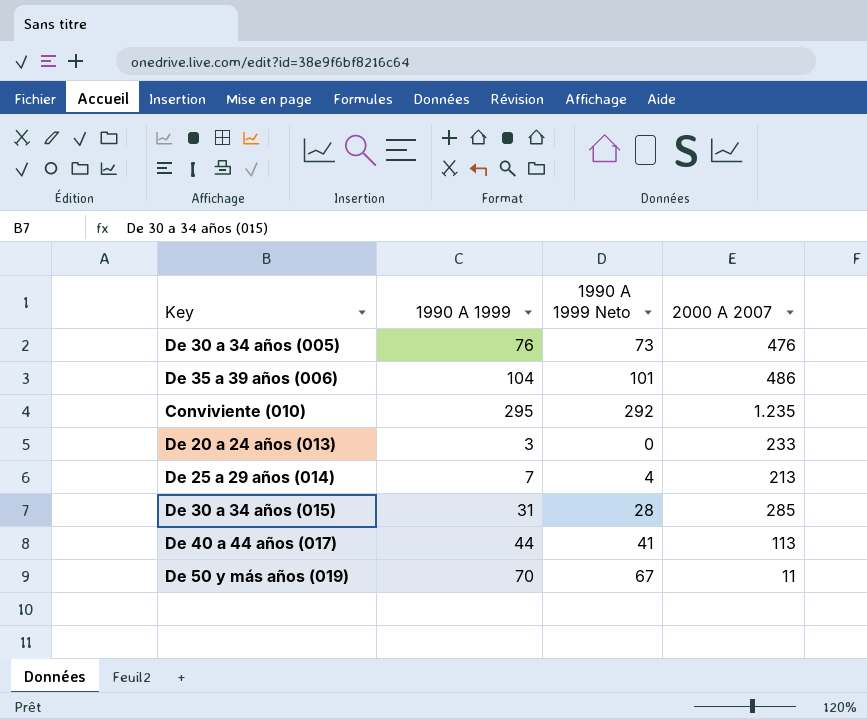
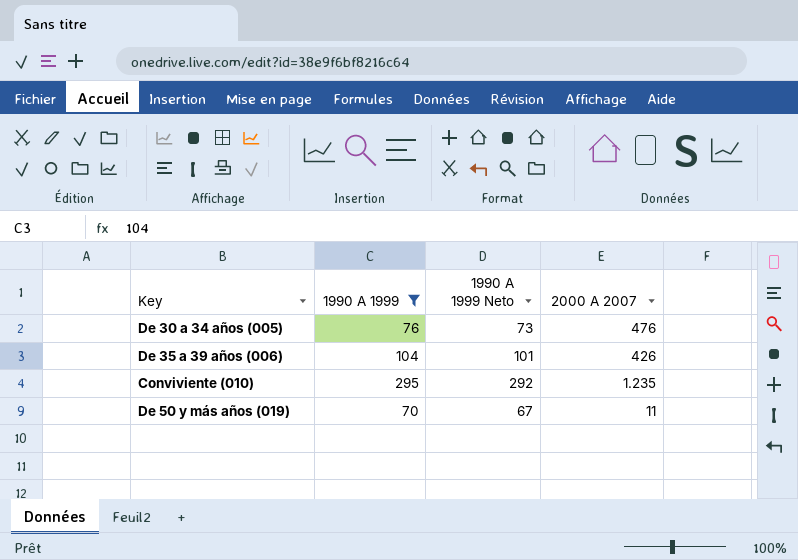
filter: none -> 1990 A 1999 >= 70
De 35 a 39 años (006) | 2000 A 2007: 486 -> 426

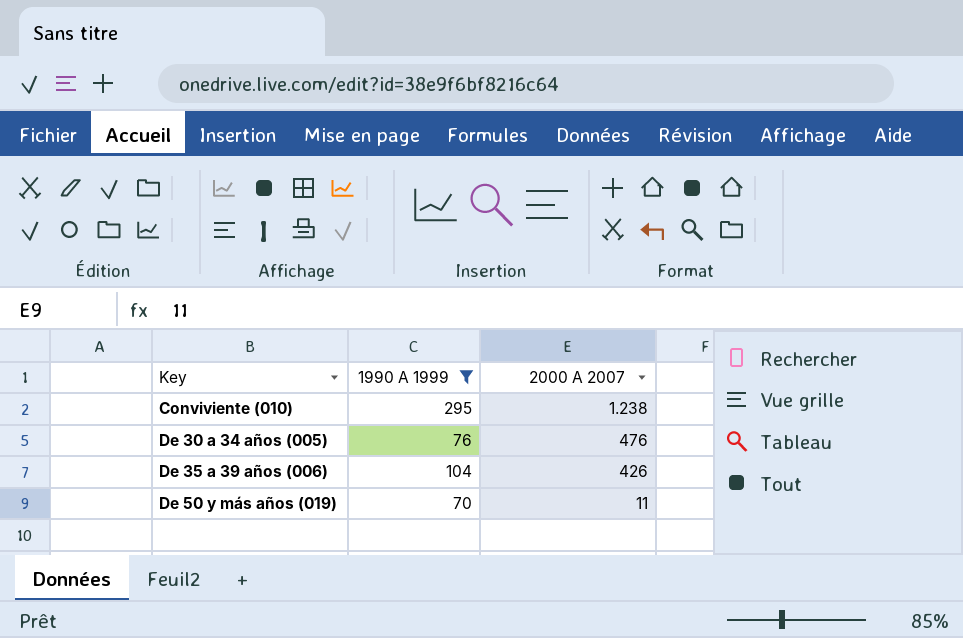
row order: none -> Key ascending
column 1990 A 1999 Neto | formula: [1990 A 1999] - 3 -> none
Conviviente (010) | 2000 A 2007: 1.235 -> 1.238

